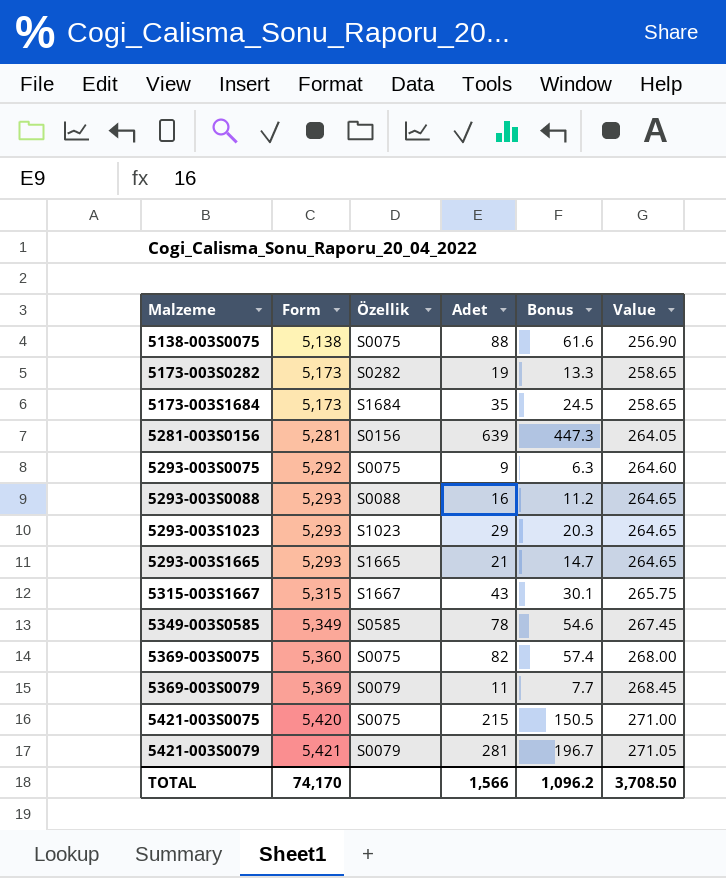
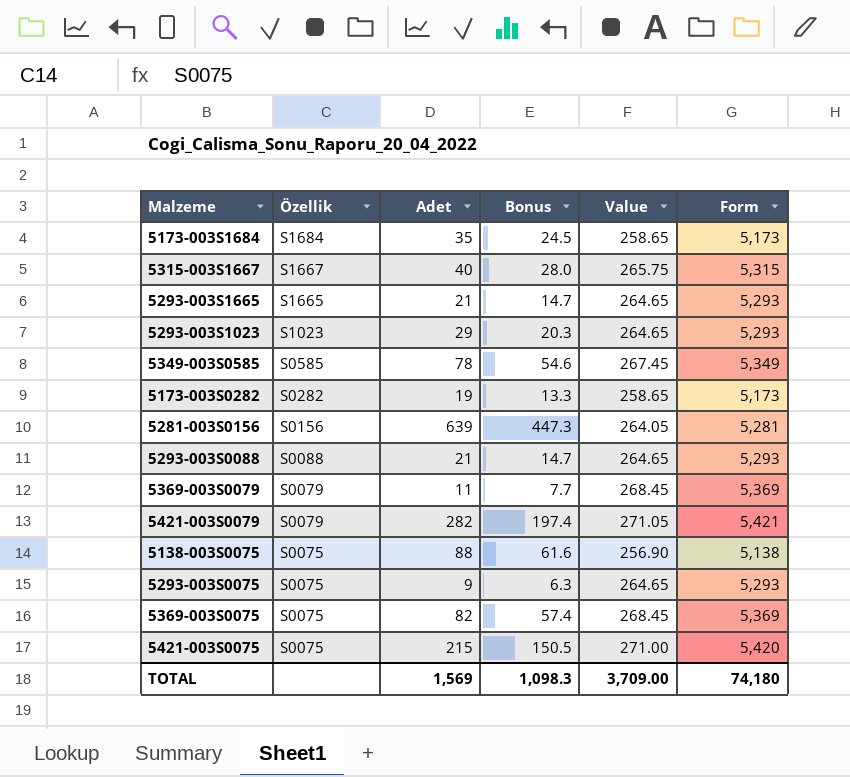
row order: Malzeme ascending -> Özellik descending
column Form | position: 2 -> 6
5315-003S1667 | Adet: 43 -> 40
5315-003S1667 | Bonus: 30.1 -> 28.0
5293-003S0088 | Adet: 16 -> 21
5293-003S0088 | Bonus: 11.2 -> 14.7
5421-003S0079 | Adet: 281 -> 282
5421-003S0079 | Bonus: 196.7 -> 197.4
5293-003S0075 | Value: 264.60 -> 264.65
5293-003S0075 | Form: 5,292 -> 5,293
5369-003S0075 | Value: 268.00 -> 268.45
5369-003S0075 | Form: 5,360 -> 5,369
TOTAL | Adet: 1,566 -> 1,569
TOTAL | Bonus: 1,096.2 -> 1,098.3
TOTAL | Value: 3,708.50 -> 3,709.00
TOTAL | Form: 74,170 -> 74,180

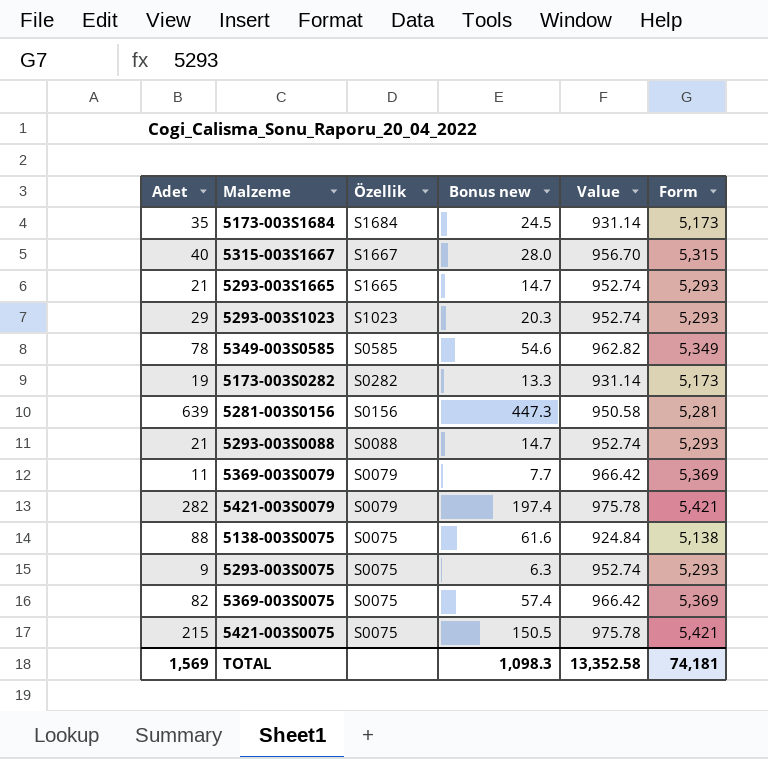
column Adet | position: 3 -> 1
column name: Bonus -> Bonus new
column Value | formula: [Form] * 0.05 -> [Form] * 0.18
5421-003S0075 | Form: 5,420 -> 5,421
TOTAL | Value: 3,709.00 -> 13,352.58
TOTAL | Form: 74,180 -> 74,181

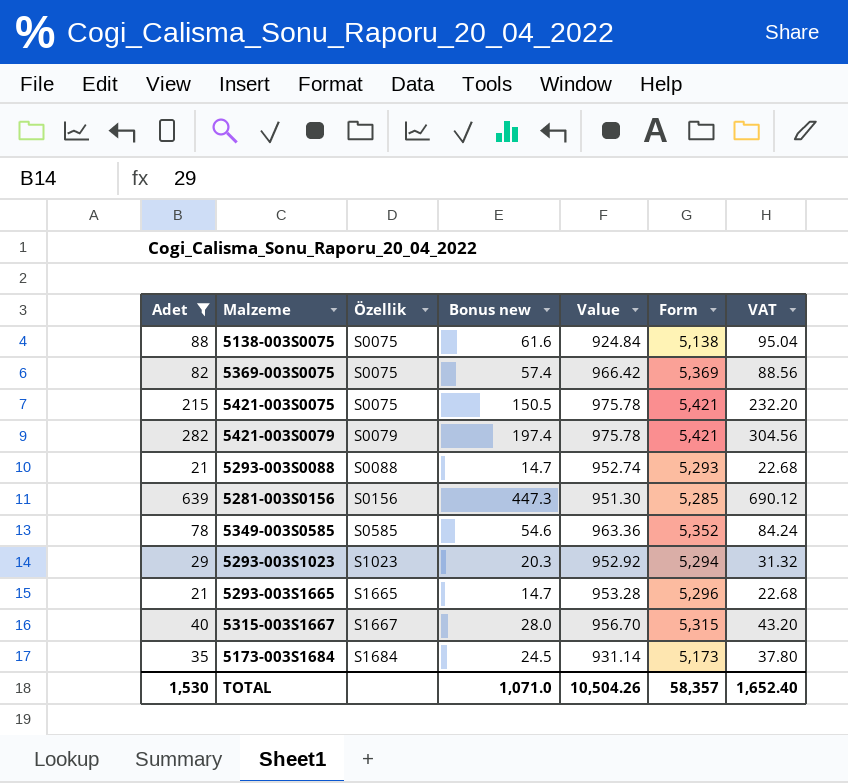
filter: none -> Adet >= 21
row order: Özellik descending -> Özellik ascending
column VAT | formula: none -> [Adet] * 1.08
5281-003S0156 | Value: 950.58 -> 951.30
5281-003S0156 | Form: 5,281 -> 5,285
5349-003S0585 | Value: 962.82 -> 963.36
5349-003S0585 | Form: 5,349 -> 5,352
5293-003S1023 | Value: 952.74 -> 952.92
5293-003S1023 | Form: 5,293 -> 5,294
5293-003S1665 | Value: 952.74 -> 953.28
5293-003S1665 | Form: 5,293 -> 5,296
TOTAL | Adet: 1,569 -> 1,530
TOTAL | Bonus new: 1,098.3 -> 1,071.0
TOTAL | Value: 13,352.58 -> 10,504.26
TOTAL | Form: 74,181 -> 58,357

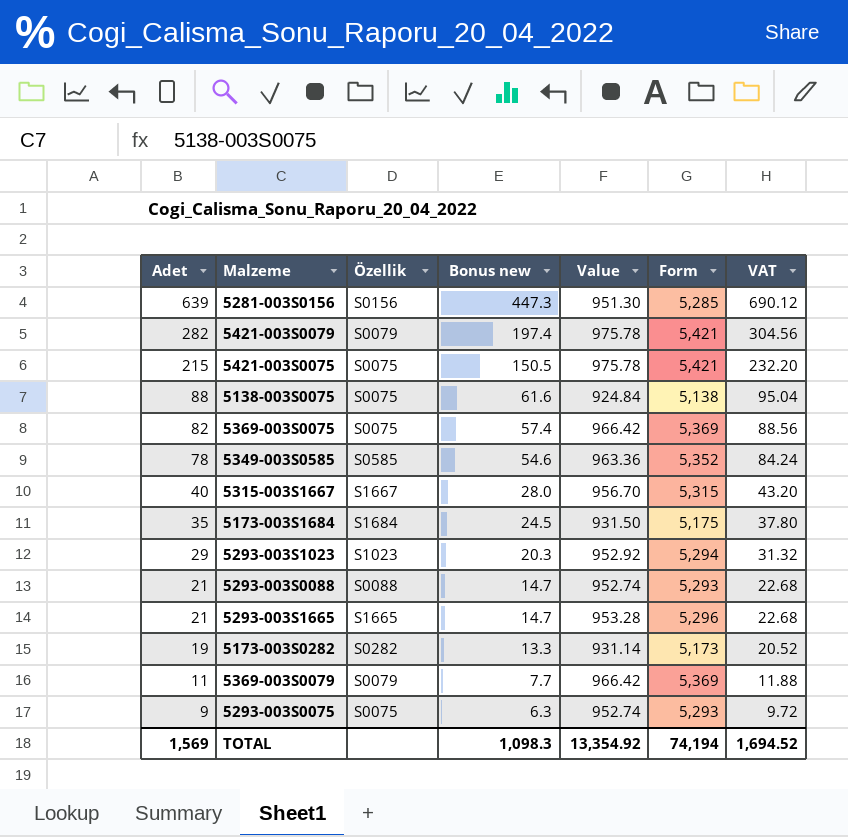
filter: Adet >= 21 -> none
row order: Özellik ascending -> Adet descending
5173-003S1684 | Value: 931.14 -> 931.50
5173-003S1684 | Form: 5,173 -> 5,175
TOTAL | Adet: 1,530 -> 1,569
TOTAL | Bonus new: 1,071.0 -> 1,098.3
TOTAL | Value: 10,504.26 -> 13,354.92
TOTAL | Form: 58,357 -> 74,194
TOTAL | VAT: 1,652.40 -> 1,694.52

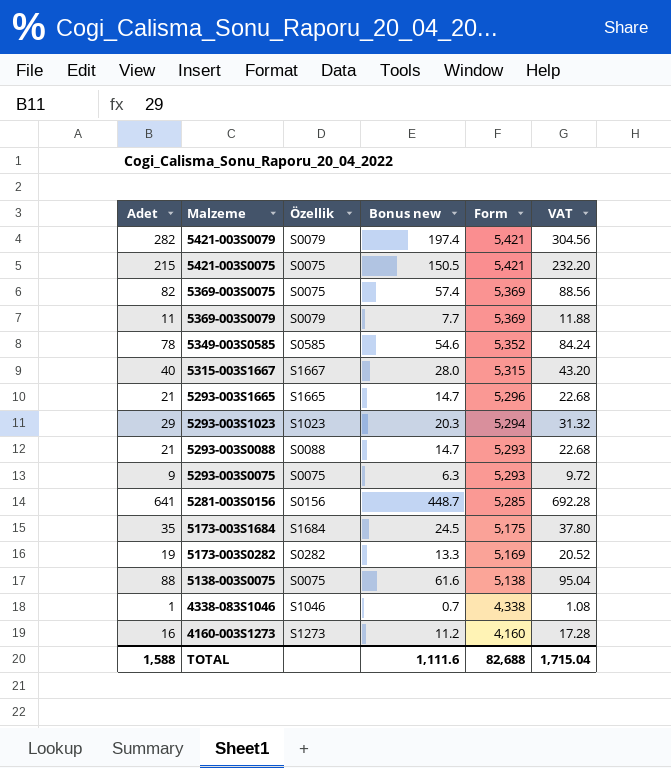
row order: Adet descending -> Form descending
column Value | formula: [Form] * 0.18 -> none
5281-003S0156 | Adet: 639 -> 641
5281-003S0156 | Bonus new: 447.3 -> 448.7
5281-003S0156 | VAT: 690.12 -> 692.28
5173-003S0282 | Form: 5,173 -> 5,169
row 4338-083S1046: none -> 1 | S1046 | 0.7 | 4,338 | 1.08
row 4160-003S1273: none -> 16 | S1273 | 11.2 | 4,160 | 17.28
TOTAL | Adet: 1,569 -> 1,588
TOTAL | Bonus new: 1,098.3 -> 1,111.6
TOTAL | Form: 74,194 -> 82,688
TOTAL | VAT: 1,694.52 -> 1,715.04

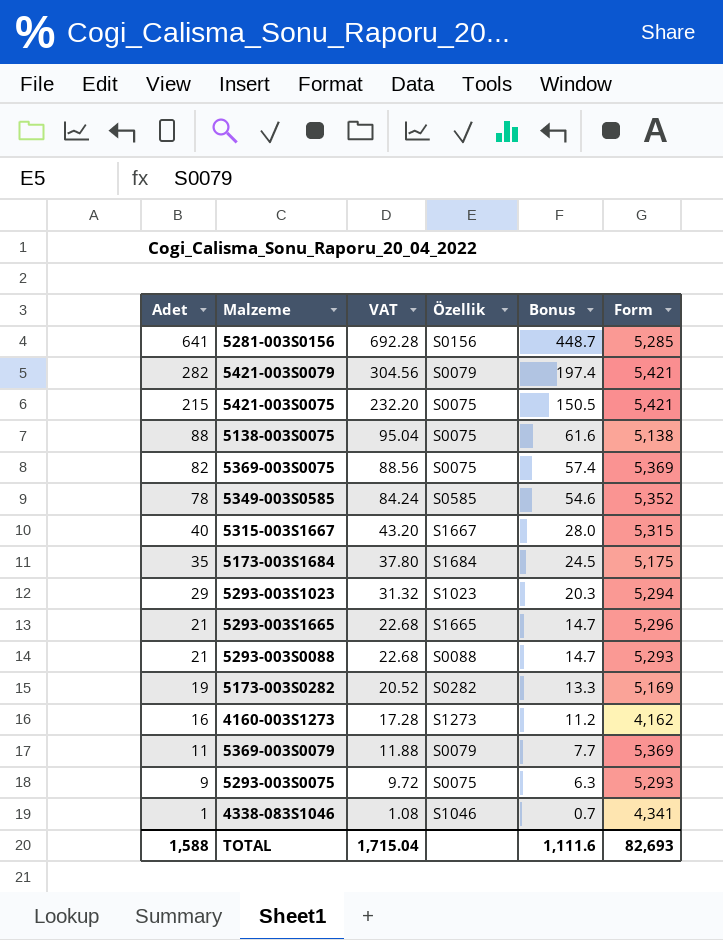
row order: Form descending -> Adet descending
column VAT | position: 6 -> 3
column name: Bonus new -> Bonus
4160-003S1273 | Form: 4,160 -> 4,162
4338-083S1046 | Form: 4,338 -> 4,341
TOTAL | Form: 82,688 -> 82,693

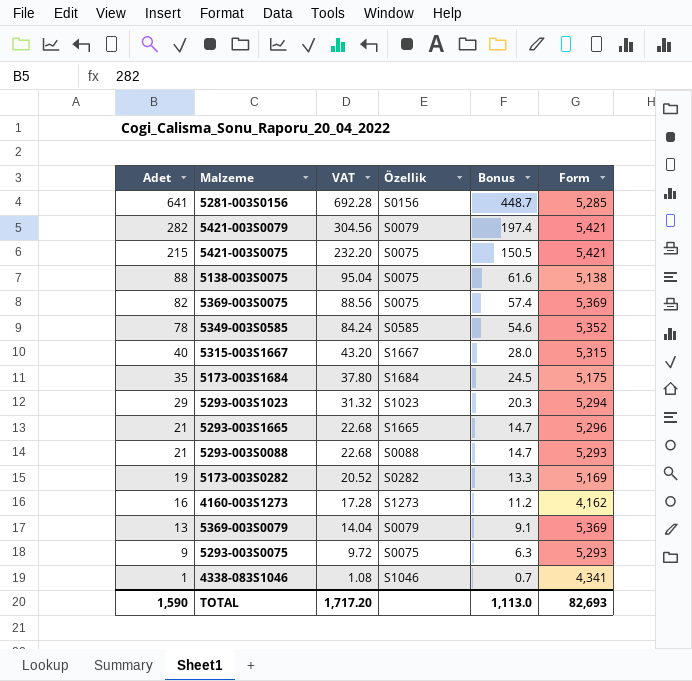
5369-003S0079 | Adet: 11 -> 13
5369-003S0079 | VAT: 11.88 -> 14.04
5369-003S0079 | Bonus: 7.7 -> 9.1
TOTAL | Adet: 1,588 -> 1,590
TOTAL | VAT: 1,715.04 -> 1,717.20
TOTAL | Bonus: 1,111.6 -> 1,113.0

